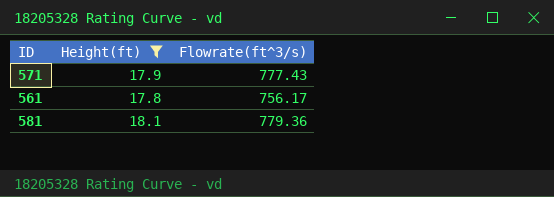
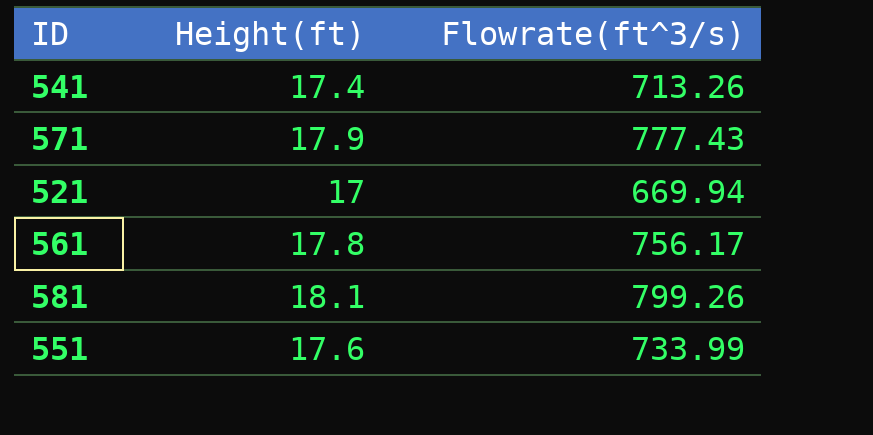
filter: Height(ft) >= 17.8 -> none
581 | Flowrate(ft^3/s): 779.36 -> 799.26

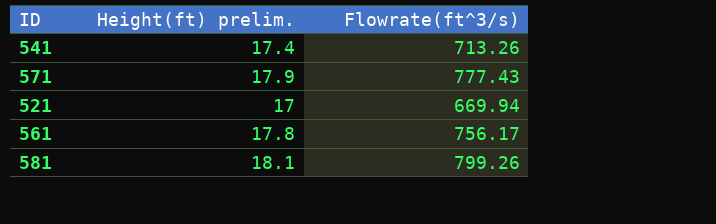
column name: Height(ft) -> Height(ft) prelim.
row 551: 17.6 | 733.99 -> none

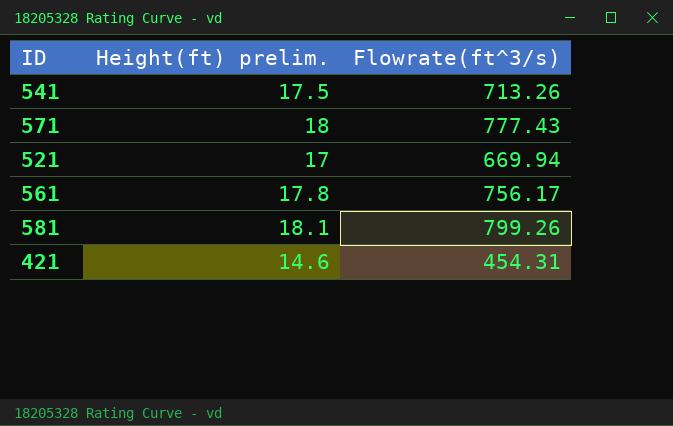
541 | Height(ft) prelim.: 17.4 -> 17.5
571 | Height(ft) prelim.: 17.9 -> 18
row 421: none -> 14.6 | 454.31

